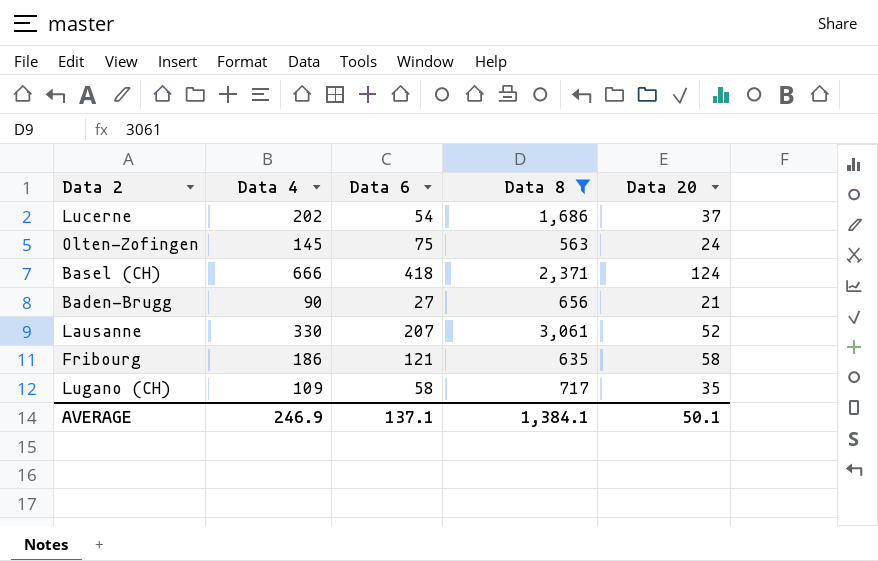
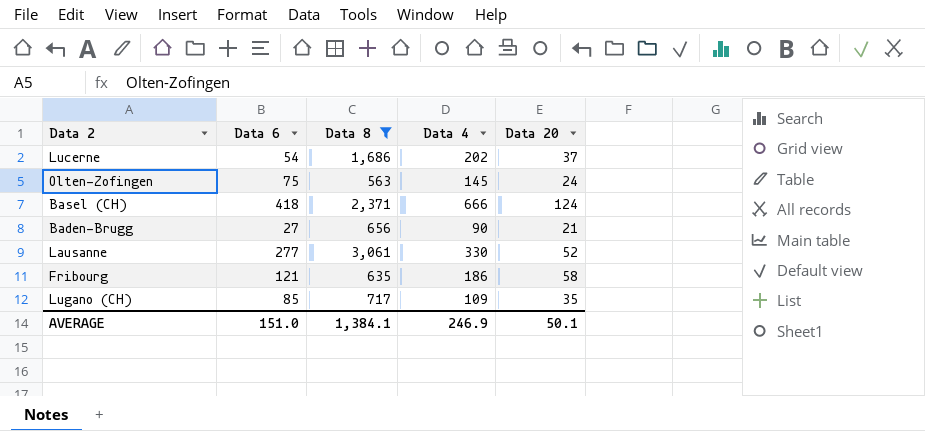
column Data 4 | position: 2 -> 4
Lausanne | Data 6: 207 -> 277
Lugano (CH) | Data 6: 58 -> 85
AVERAGE | Data 6: 137.1 -> 151.0

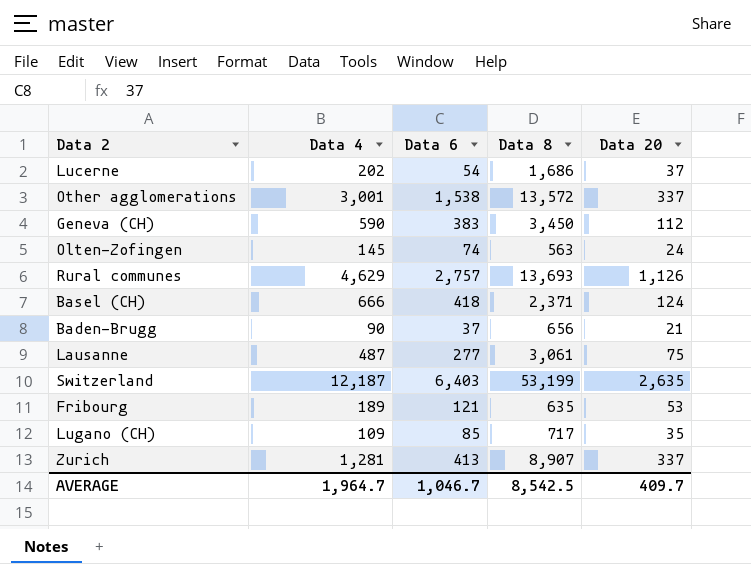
filter: Data 8 <= 3,061 -> none
column Data 4 | position: 4 -> 2
Olten-Zofingen | Data 6: 75 -> 74
Baden-Brugg | Data 6: 27 -> 37
Lausanne | Data 4: 330 -> 487
Lausanne | Data 20: 52 -> 75
Fribourg | Data 4: 186 -> 189
Fribourg | Data 20: 58 -> 53
AVERAGE | Data 4: 246.9 -> 1,964.7
AVERAGE | Data 6: 151.0 -> 1,046.7
AVERAGE | Data 8: 1,384.1 -> 8,542.5
AVERAGE | Data 20: 50.1 -> 409.7

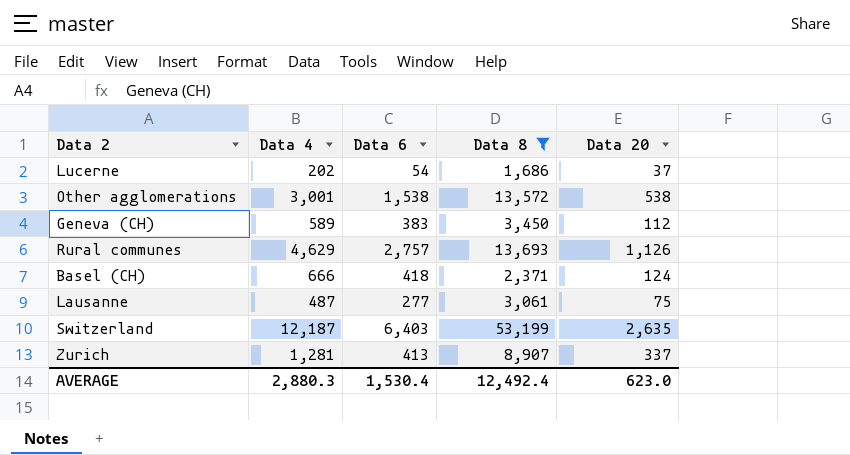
filter: none -> Data 8 >= 1,686
Other agglomerations | Data 20: 337 -> 538
Geneva (CH) | Data 4: 590 -> 589
AVERAGE | Data 4: 1,964.7 -> 2,880.3
AVERAGE | Data 6: 1,046.7 -> 1,530.4
AVERAGE | Data 8: 8,542.5 -> 12,492.4
AVERAGE | Data 20: 409.7 -> 623.0

